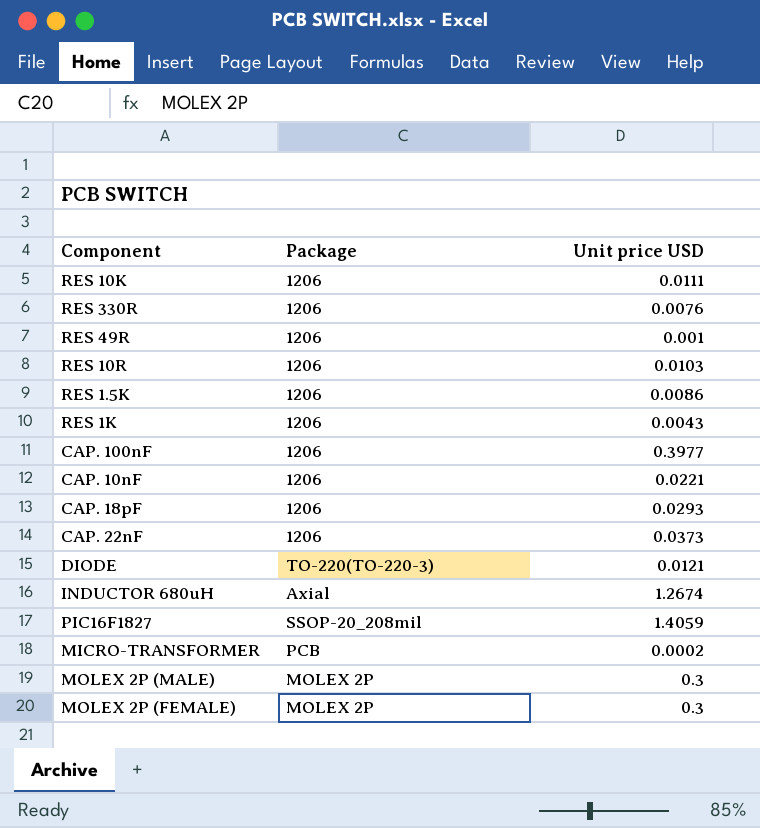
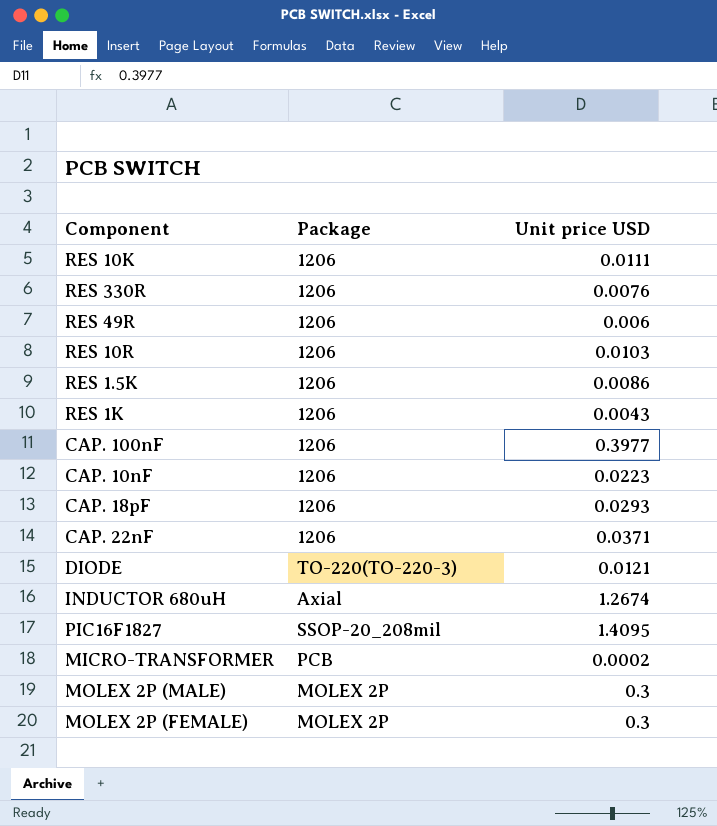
RES 49R | Unit price USD: 0.001 -> 0.006
CAP. 10nF | Unit price USD: 0.0221 -> 0.0223
CAP. 22nF | Unit price USD: 0.0373 -> 0.0371
PIC16F1827 | Unit price USD: 1.4059 -> 1.4095

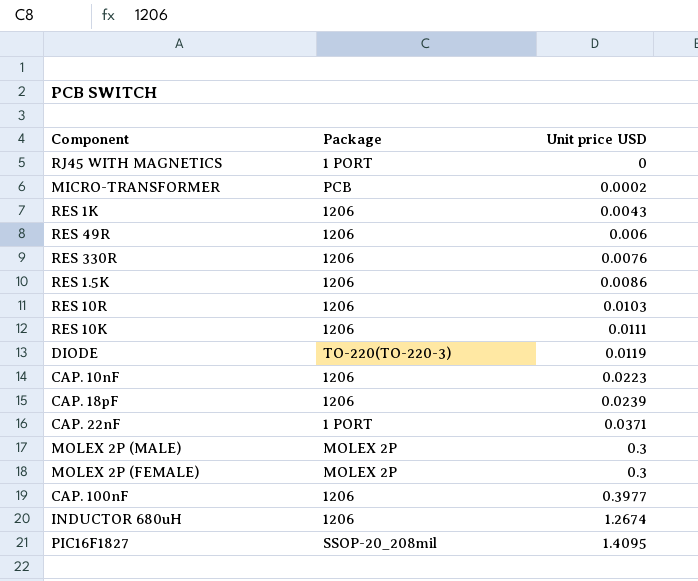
row order: none -> Unit price USD ascending
row RJ45 WITH MAGNETICS: none -> 1 PORT | 0
DIODE | Unit price USD: 0.0121 -> 0.0119
CAP. 18pF | Unit price USD: 0.0293 -> 0.0239
CAP. 22nF | Package: 1206 -> 1 PORT
INDUCTOR 680uH | Package: Axial -> 1206

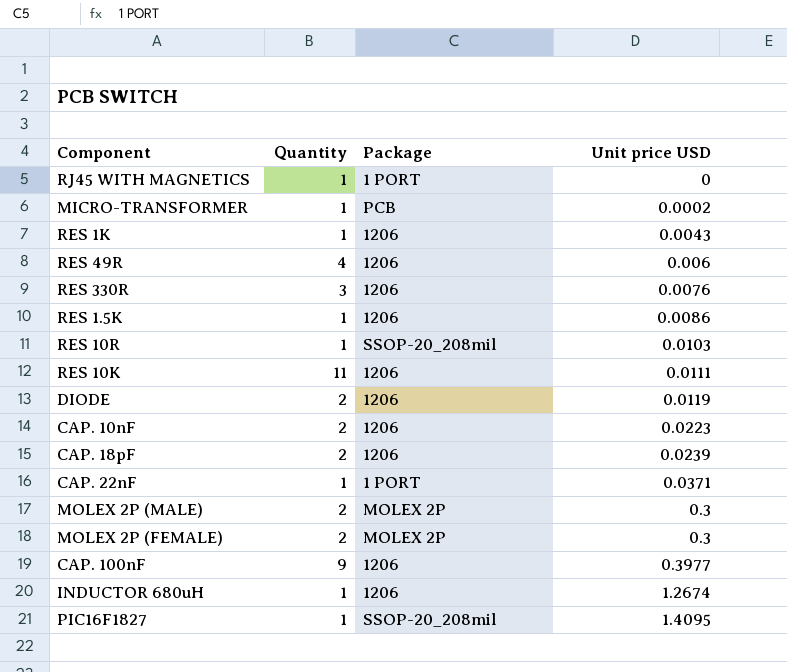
column Quantity | position: none -> 2
RES 10R | Package: 1206 -> SSOP-20_208mil
DIODE | Package: TO-220(TO-220-3) -> 1206

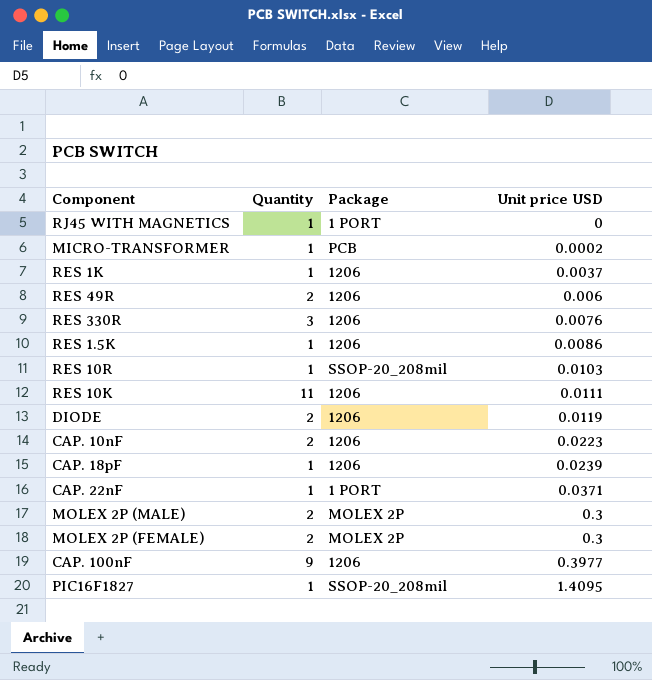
row INDUCTOR 680uH: 1 | 1206 | 1.2674 -> none
RES 1K | Unit price USD: 0.0043 -> 0.0037
RES 49R | Quantity: 4 -> 2
CAP. 18pF | Quantity: 2 -> 1

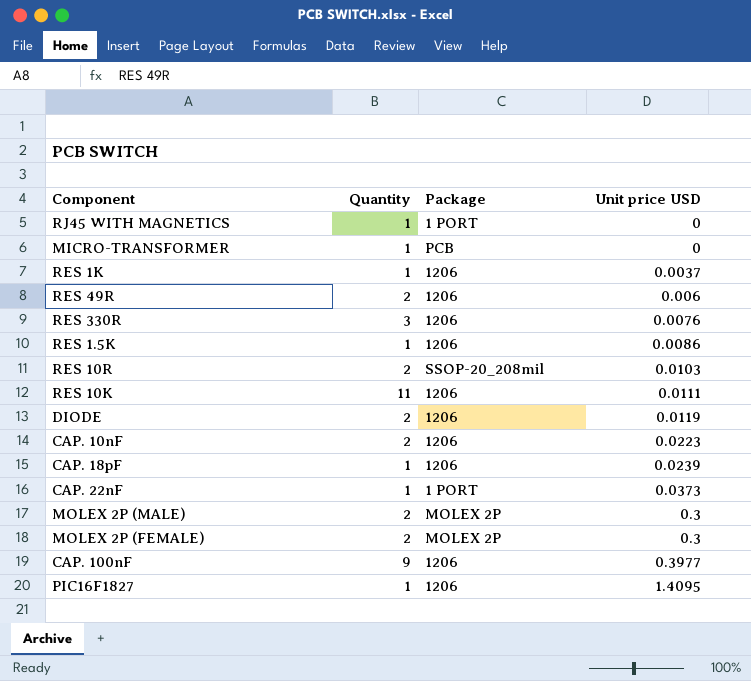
MICRO-TRANSFORMER | Unit price USD: 0.0002 -> 0
RES 10R | Quantity: 1 -> 2
CAP. 22nF | Unit price USD: 0.0371 -> 0.0373
PIC16F1827 | Package: SSOP-20_208mil -> 1206

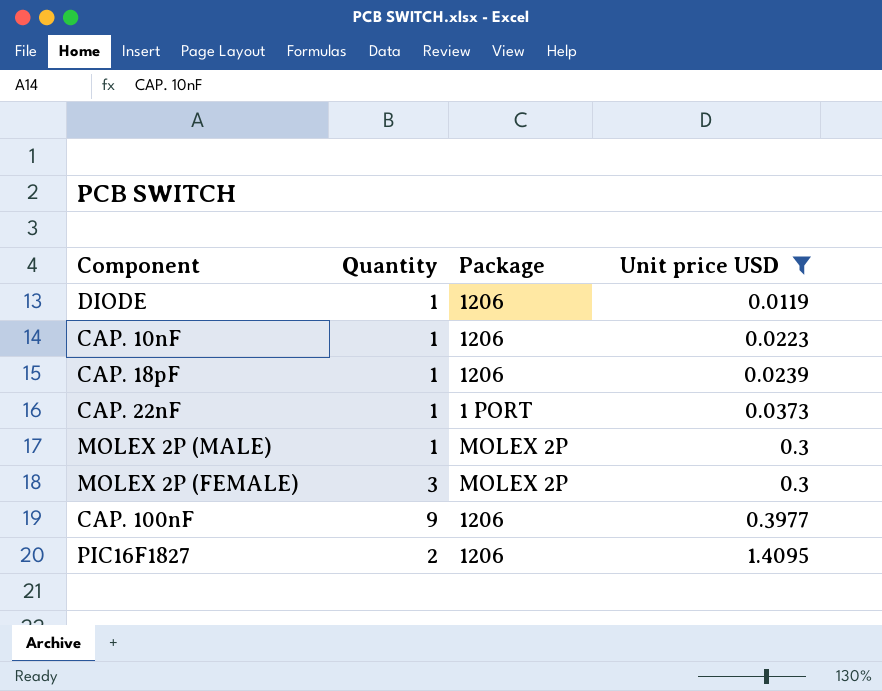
filter: none -> Unit price USD >= 0.0119
DIODE | Quantity: 2 -> 1
CAP. 10nF | Quantity: 2 -> 1
MOLEX 2P (MALE) | Quantity: 2 -> 1
MOLEX 2P (FEMALE) | Quantity: 2 -> 3
PIC16F1827 | Quantity: 1 -> 2

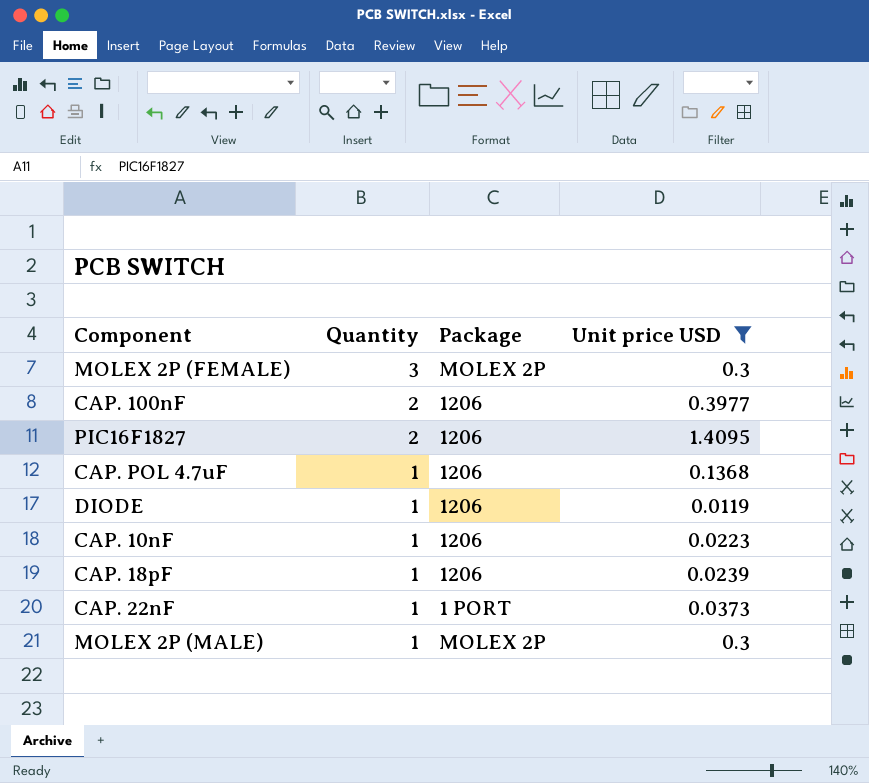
row order: Unit price USD ascending -> Quantity descending
CAP. 100nF | Quantity: 9 -> 2
row CAP. POL 4.7uF: none -> 1 | 1206 | 0.1368

